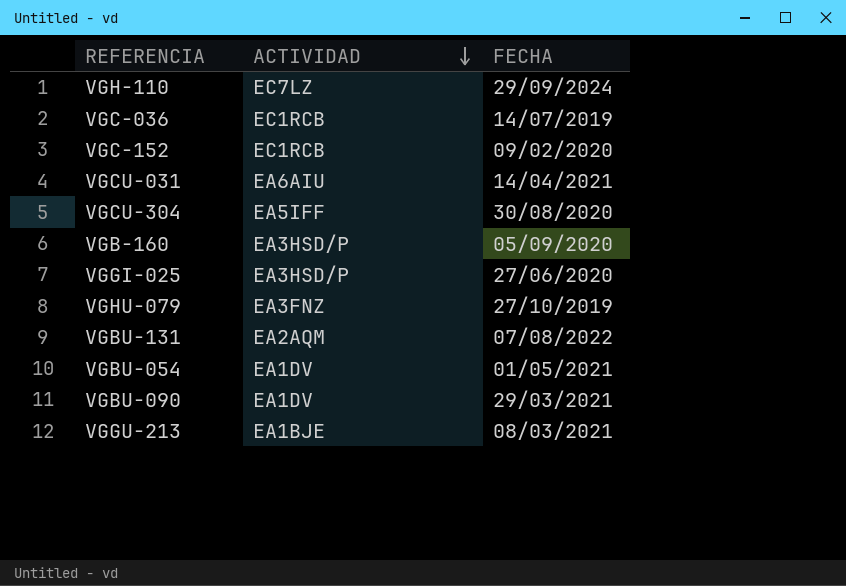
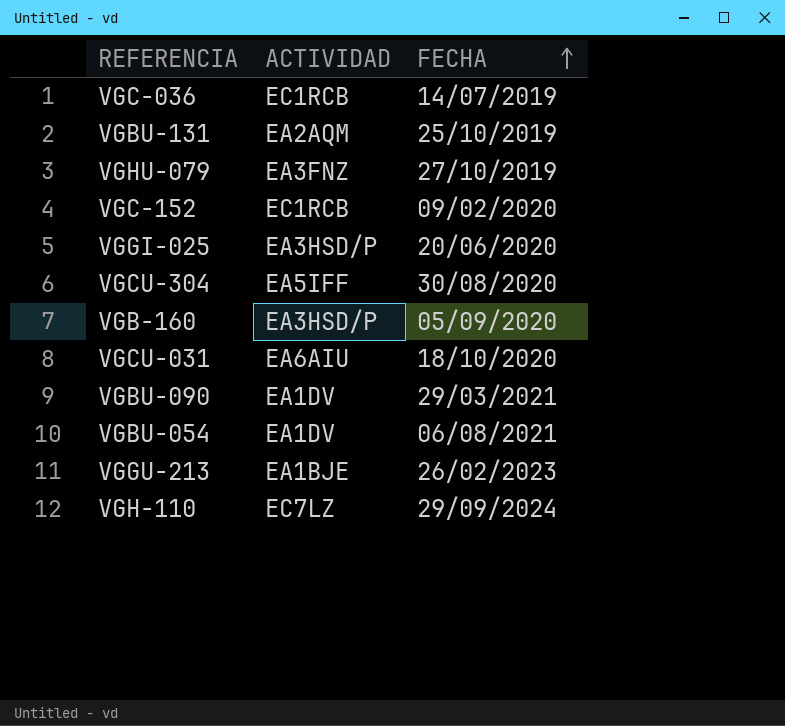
row order: ACTIVIDAD descending -> FECHA ascending
VGBU-131 | FECHA: 07/08/2022 -> 25/10/2019
VGGI-025 | FECHA: 27/06/2020 -> 20/06/2020
VGCU-031 | FECHA: 14/04/2021 -> 18/10/2020
VGBU-054 | FECHA: 01/05/2021 -> 06/08/2021
VGGU-213 | FECHA: 08/03/2021 -> 26/02/2023

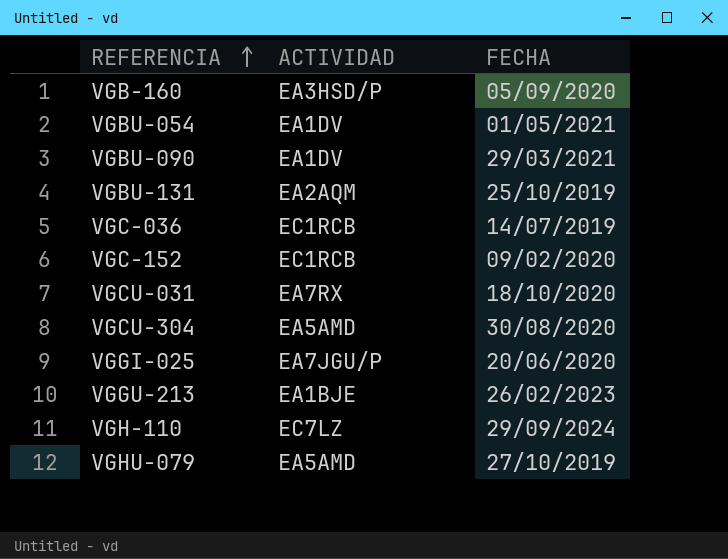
row order: FECHA ascending -> REFERENCIA ascending
VGBU-054 | FECHA: 06/08/2021 -> 01/05/2021
VGCU-031 | ACTIVIDAD: EA6AIU -> EA7RX
VGCU-304 | ACTIVIDAD: EA5IFF -> EA5AMD
VGGI-025 | ACTIVIDAD: EA3HSD/P -> EA7JGU/P
VGHU-079 | ACTIVIDAD: EA3FNZ -> EA5AMD

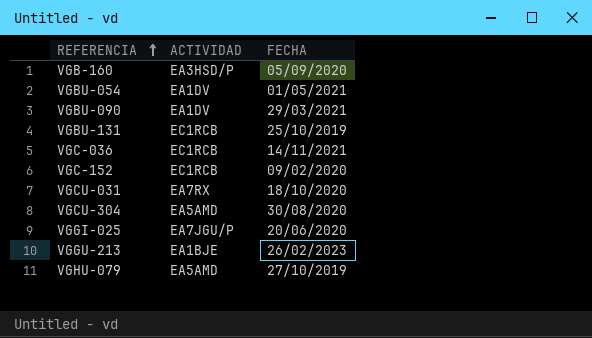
row VGH-110: EC7LZ | 29/09/2024 -> none
VGBU-131 | ACTIVIDAD: EA2AQM -> EC1RCB
VGC-036 | FECHA: 14/07/2019 -> 14/11/2021

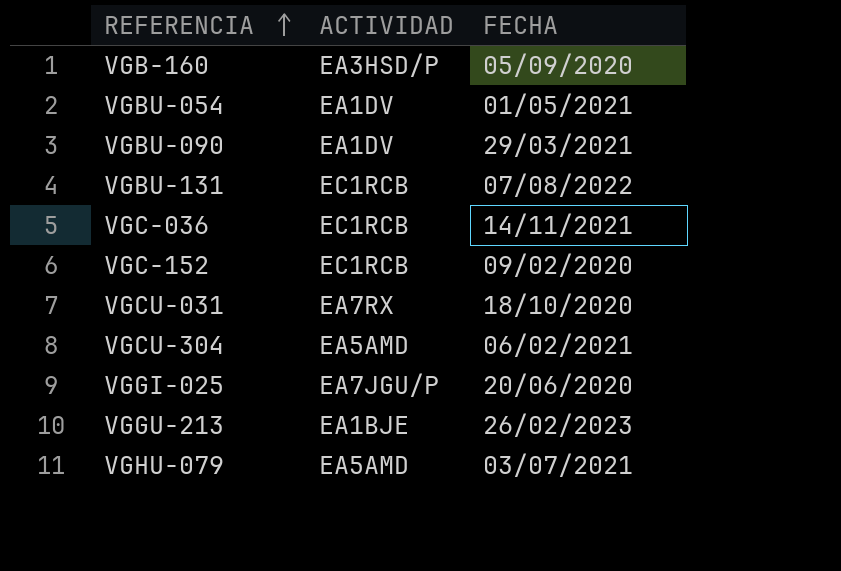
VGBU-131 | FECHA: 25/10/2019 -> 07/08/2022
VGCU-304 | FECHA: 30/08/2020 -> 06/02/2021
VGHU-079 | FECHA: 27/10/2019 -> 03/07/2021

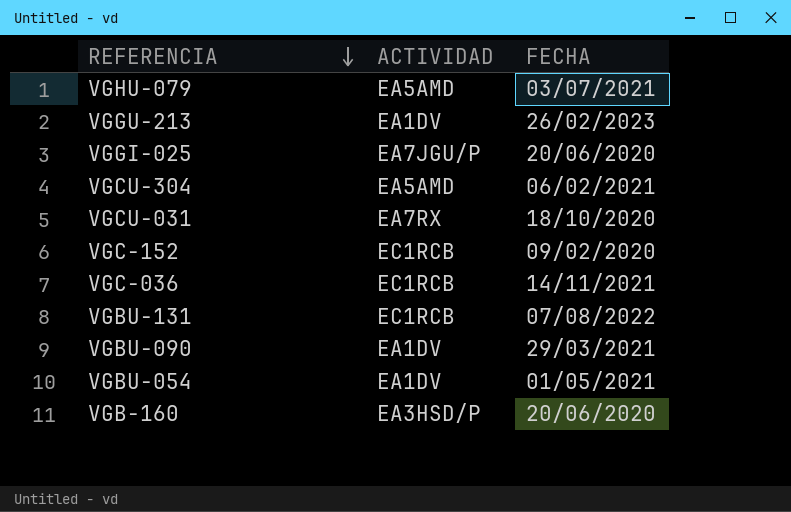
row order: REFERENCIA ascending -> REFERENCIA descending
VGGU-213 | ACTIVIDAD: EA1BJE -> EA1DV
VGB-160 | FECHA: 05/09/2020 -> 20/06/2020

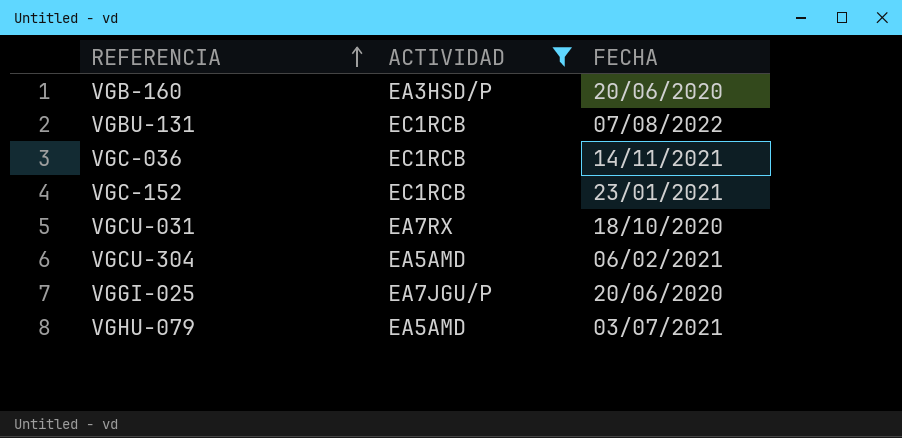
filter: none -> ACTIVIDAD != EA1DV
row order: REFERENCIA descending -> REFERENCIA ascending
VGC-152 | FECHA: 09/02/2020 -> 23/01/2021

